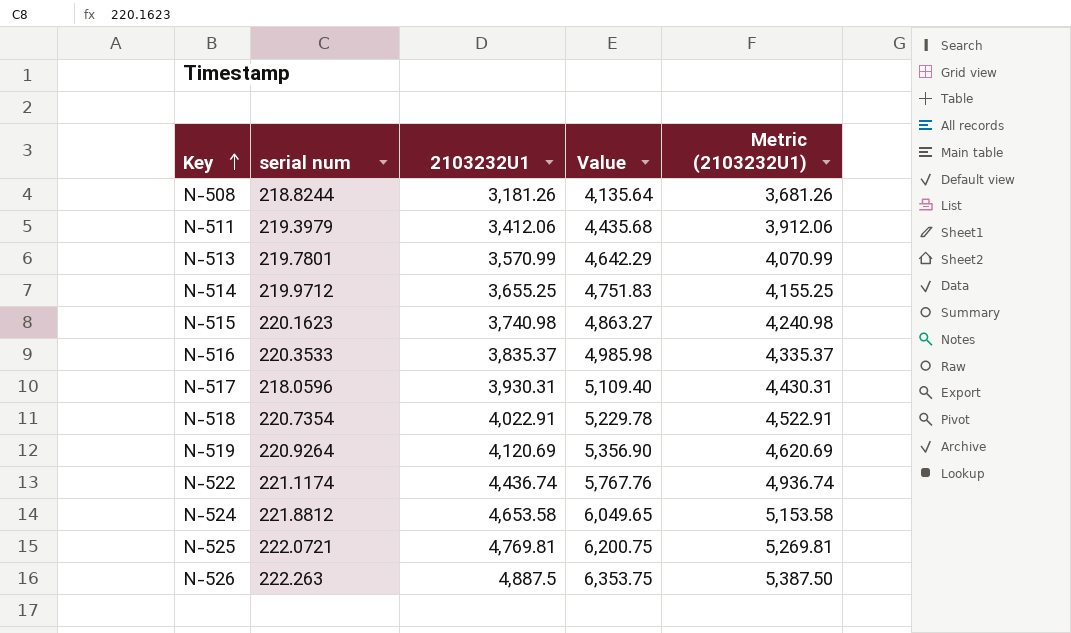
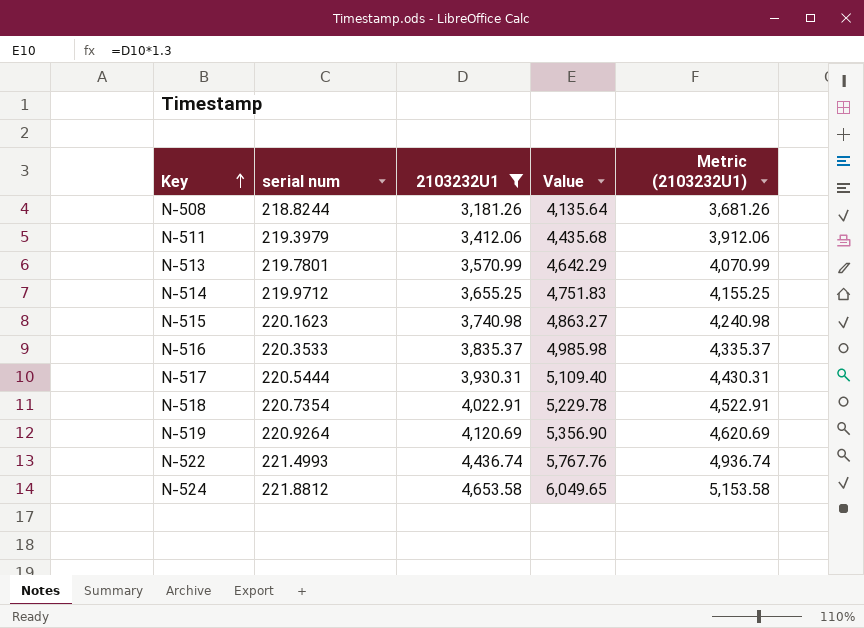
filter: none -> 2103232U1 <= 4,653.58
N-517 | serial num: 218.0596 -> 220.5444
N-522 | serial num: 221.1174 -> 221.4993

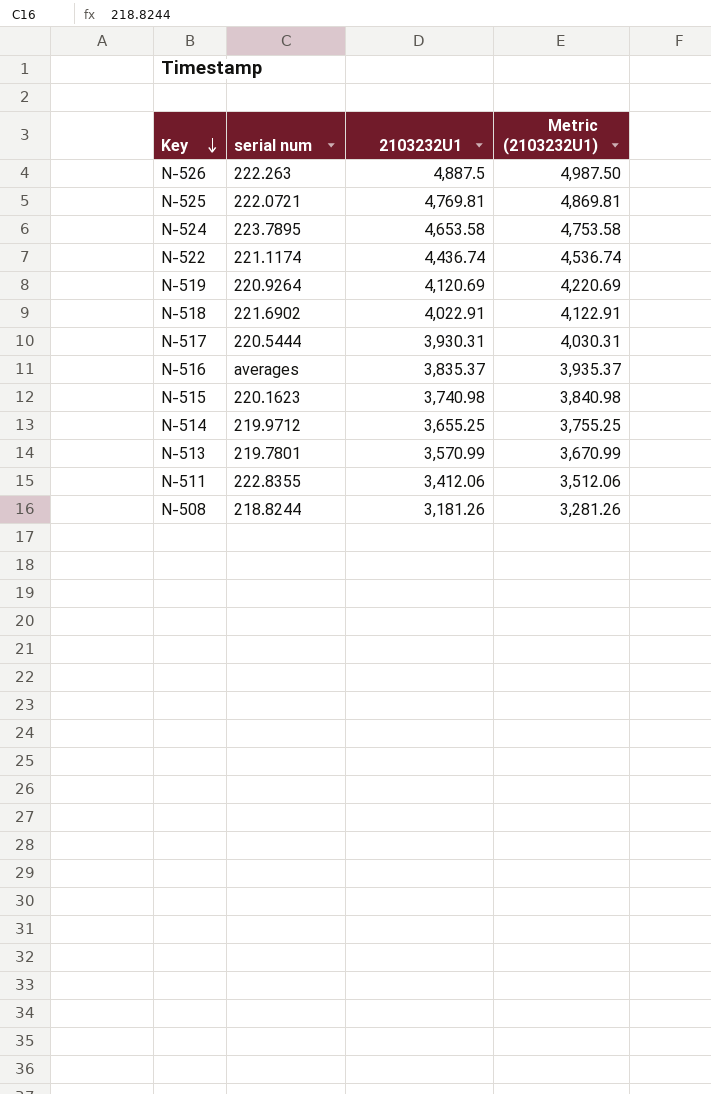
filter: 2103232U1 <= 4,653.58 -> none
row order: Key ascending -> Key descending
column Value | formula: [2103232U1] * 1.3 -> none
column Metric (2103232U1) | formula: [2103232U1] + 500 -> [2103232U1] + 100
N-524 | serial num: 221.8812 -> 223.7895
N-522 | serial num: 221.4993 -> 221.1174
N-518 | serial num: 220.7354 -> 221.6902
N-516 | serial num: 220.3533 -> averages
N-511 | serial num: 219.3979 -> 222.8355

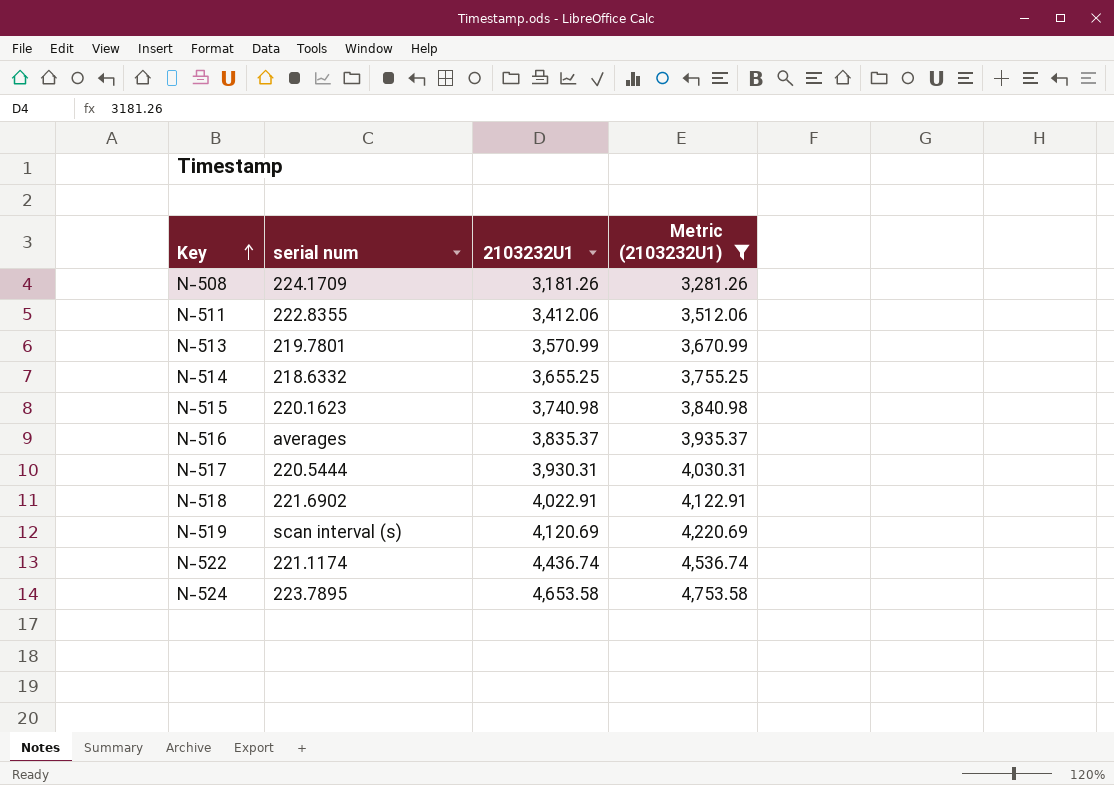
filter: none -> Metric (2103232U1) <= 4,753.58
row order: Key descending -> Key ascending
N-508 | serial num: 218.8244 -> 224.1709
N-514 | serial num: 219.9712 -> 218.6332
N-519 | serial num: 220.9264 -> scan interval (s)

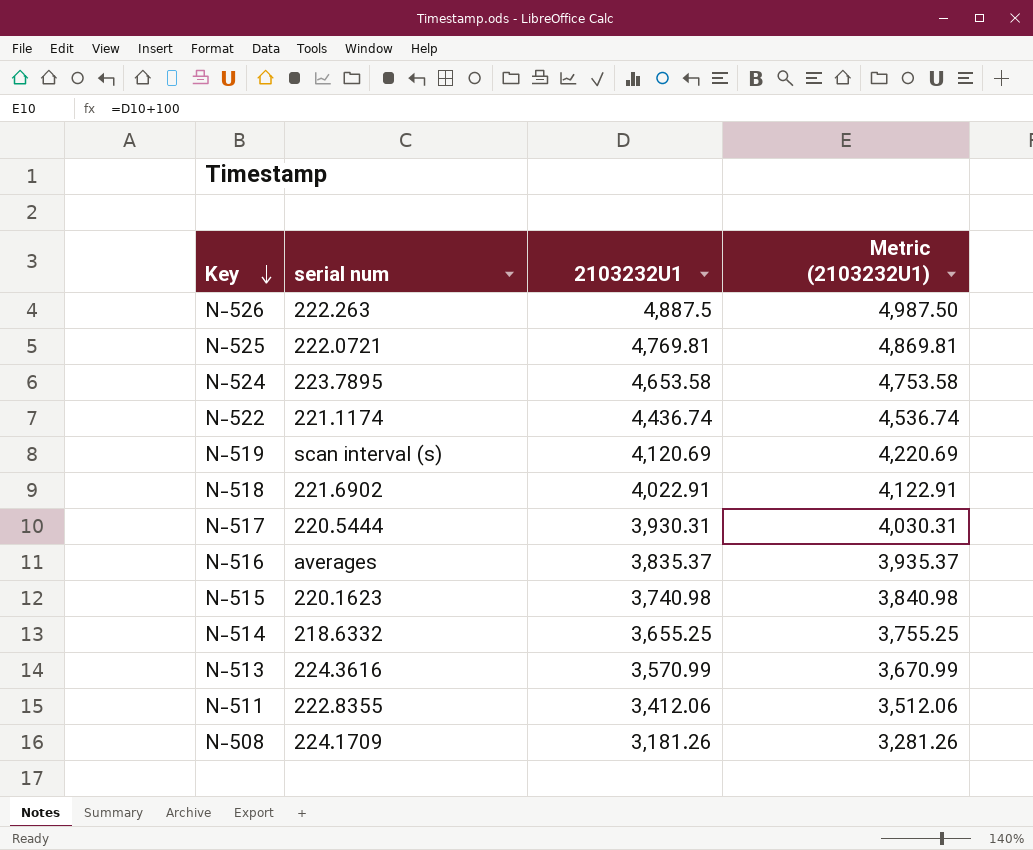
filter: Metric (2103232U1) <= 4,753.58 -> none
row order: Key ascending -> Key descending
N-513 | serial num: 219.7801 -> 224.3616

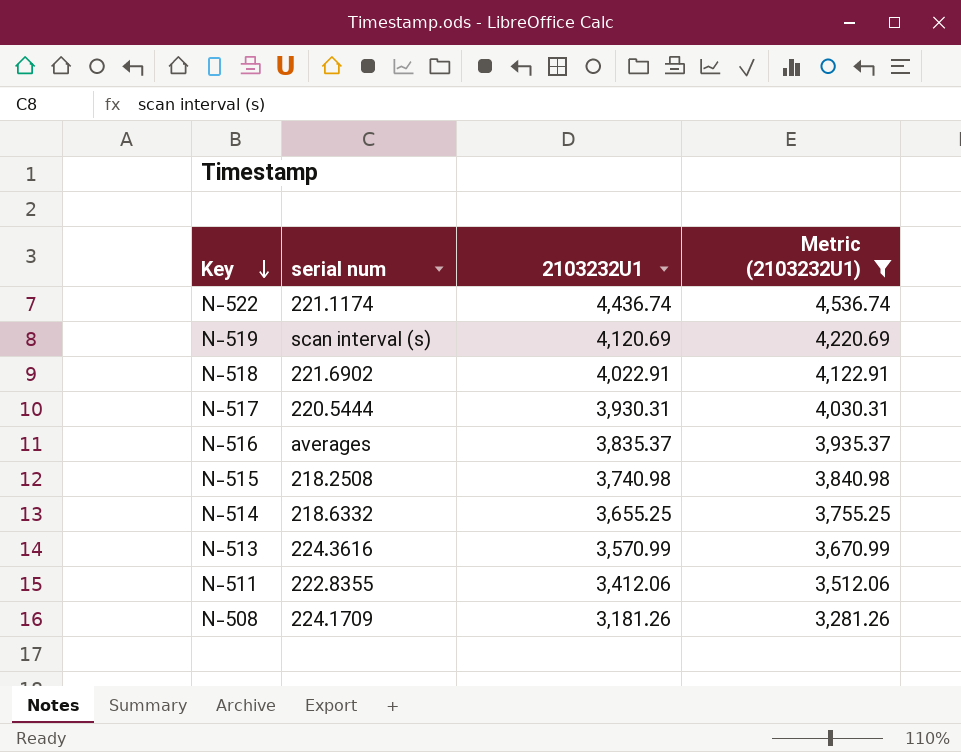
filter: none -> Metric (2103232U1) <= 4,536.74
N-515 | serial num: 220.1623 -> 218.2508

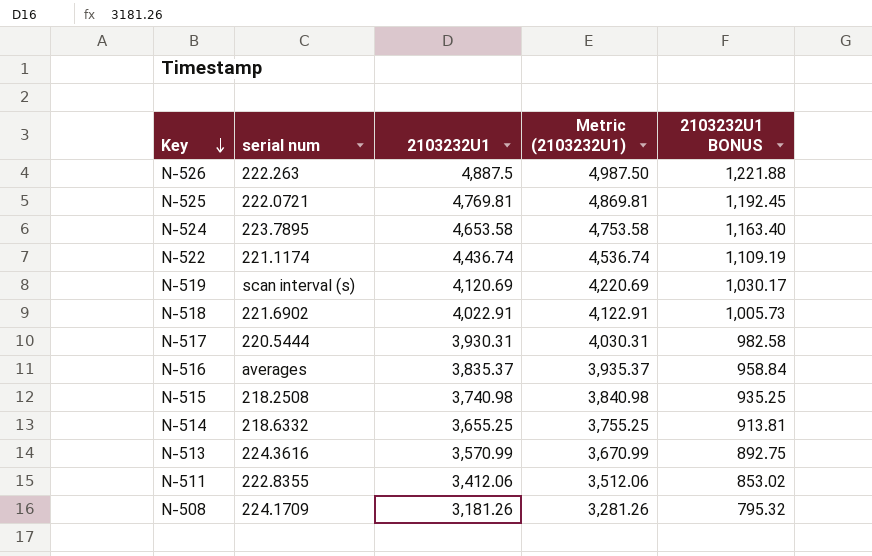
filter: Metric (2103232U1) <= 4,536.74 -> none
column 2103232U1 BONUS | formula: none -> [2103232U1] * 0.25

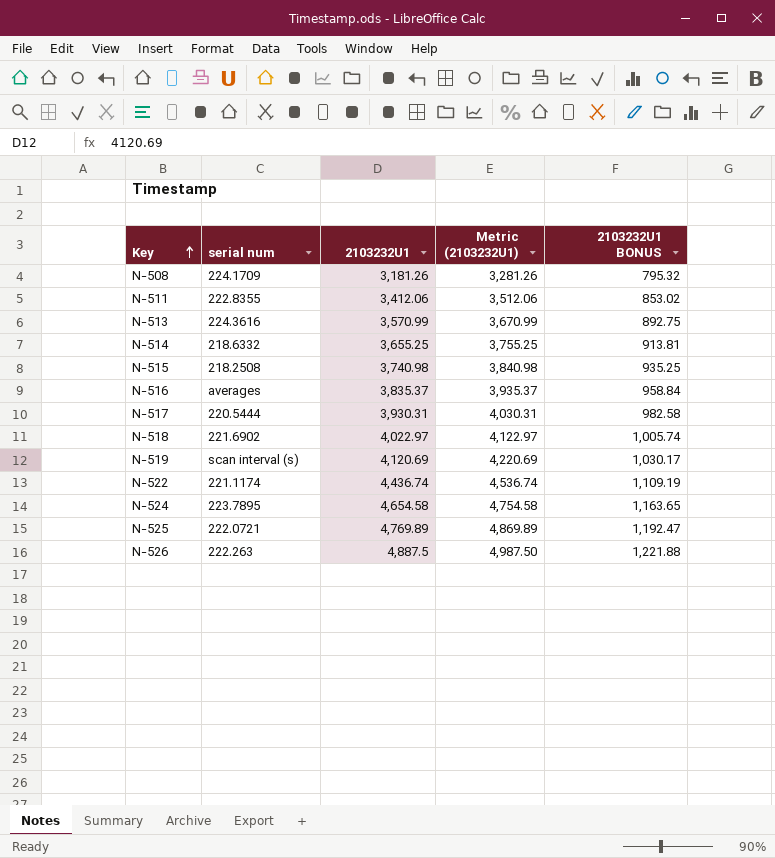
row order: Key descending -> Key ascending
N-518 | 2103232U1: 4,022.91 -> 4,022.97
N-518 | Metric (2103232U1): 4,122.91 -> 4,122.97
N-518 | 2103232U1 BONUS: 1,005.73 -> 1,005.74
N-524 | 2103232U1: 4,653.58 -> 4,654.58
N-524 | Metric (2103232U1): 4,753.58 -> 4,754.58
N-524 | 2103232U1 BONUS: 1,163.40 -> 1,163.65
N-525 | 2103232U1: 4,769.81 -> 4,769.89
N-525 | Metric (2103232U1): 4,869.81 -> 4,869.89
N-525 | 2103232U1 BONUS: 1,192.45 -> 1,192.47

